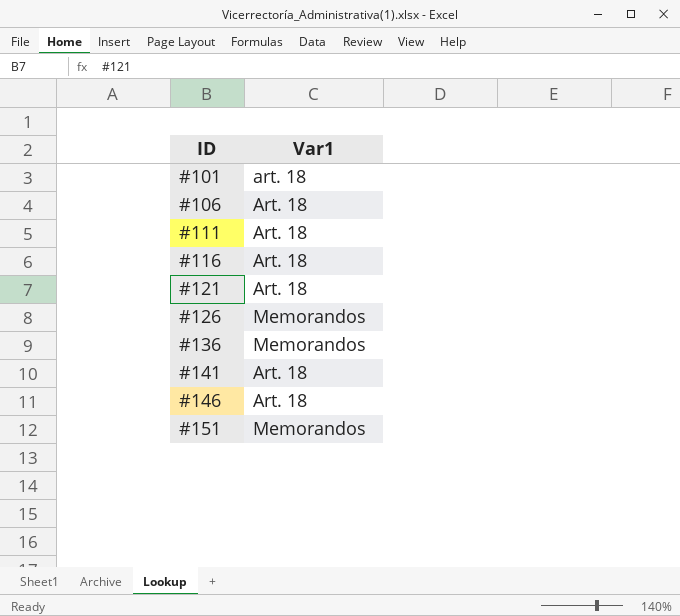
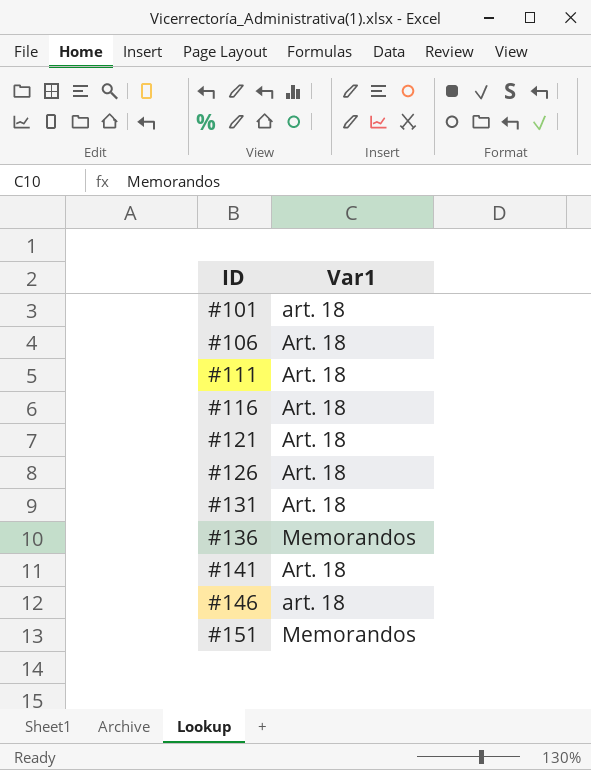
#126 | Var1: Memorandos -> Art. 18
row #131: none -> Art. 18
#146 | Var1: Art. 18 -> art. 18

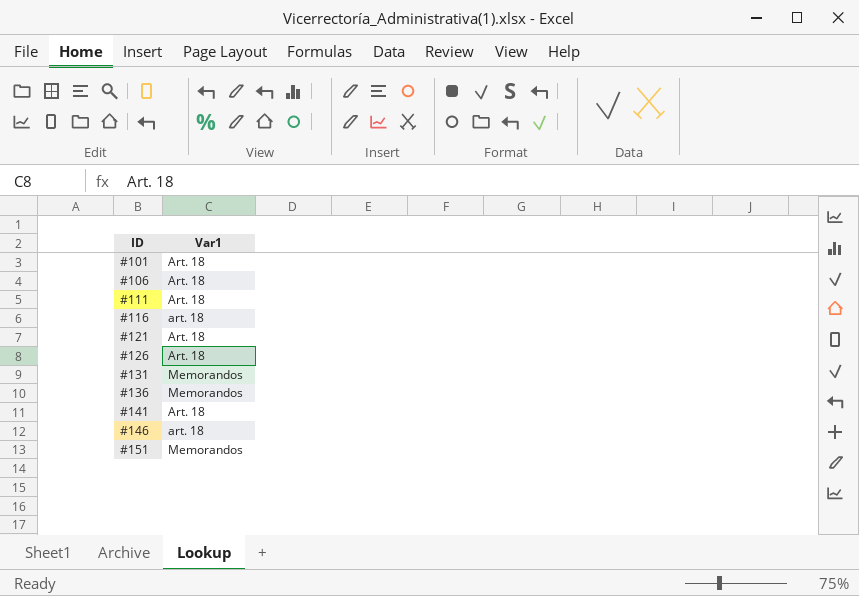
#101 | Var1: art. 18 -> Art. 18
#116 | Var1: Art. 18 -> art. 18
#131 | Var1: Art. 18 -> Memorandos

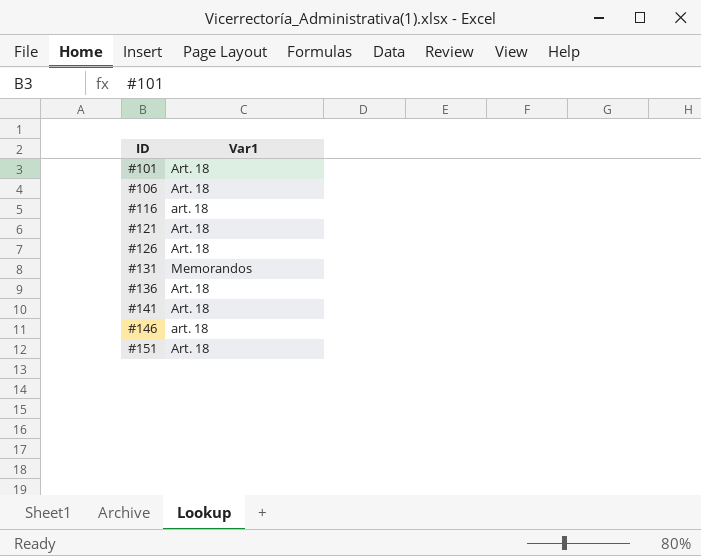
row #111: Art. 18 -> none
#136 | Var1: Memorandos -> Art. 18
#151 | Var1: Memorandos -> Art. 18

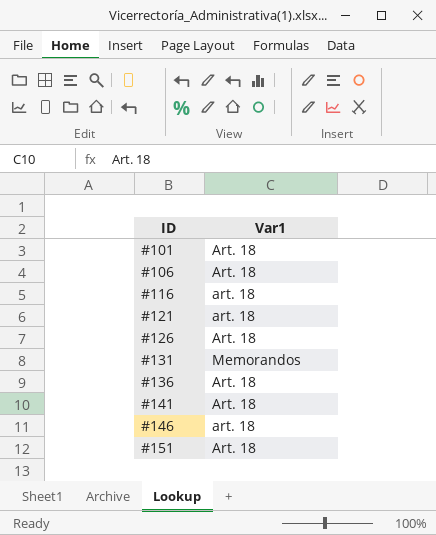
#121 | Var1: Art. 18 -> art. 18

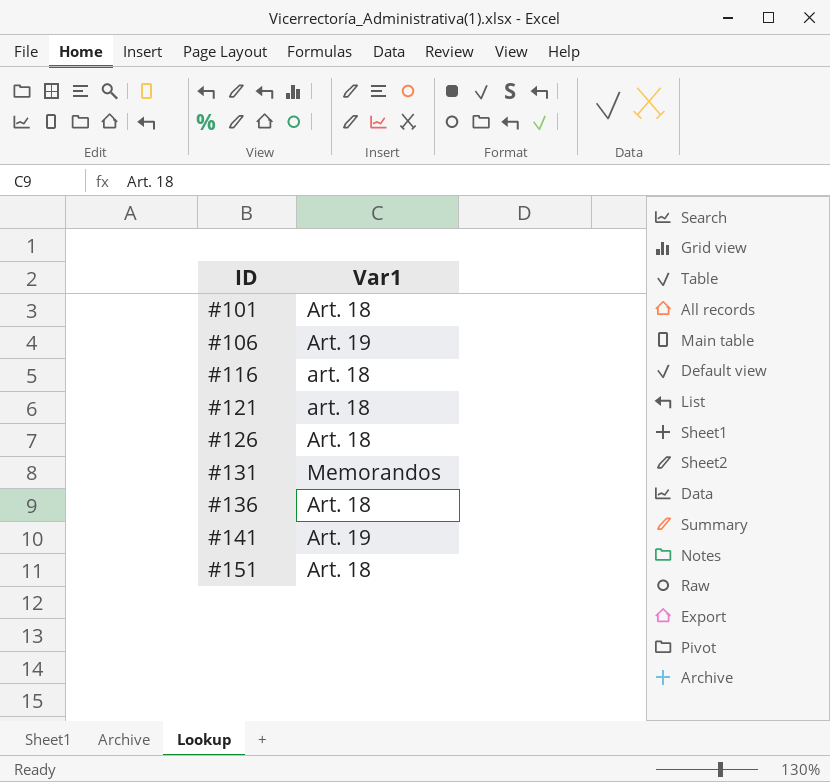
row #146: art. 18 -> none
#106 | Var1: Art. 18 -> Art. 19
#141 | Var1: Art. 18 -> Art. 19

